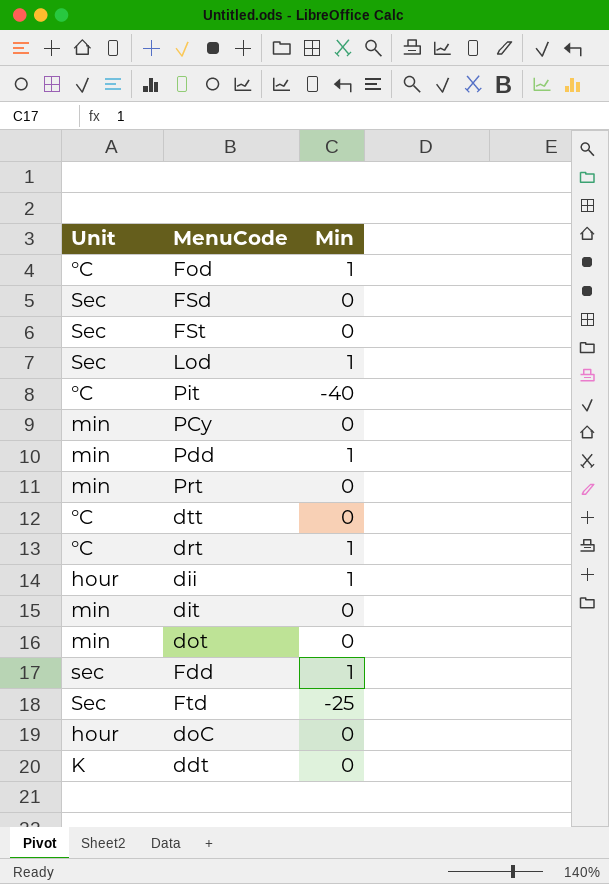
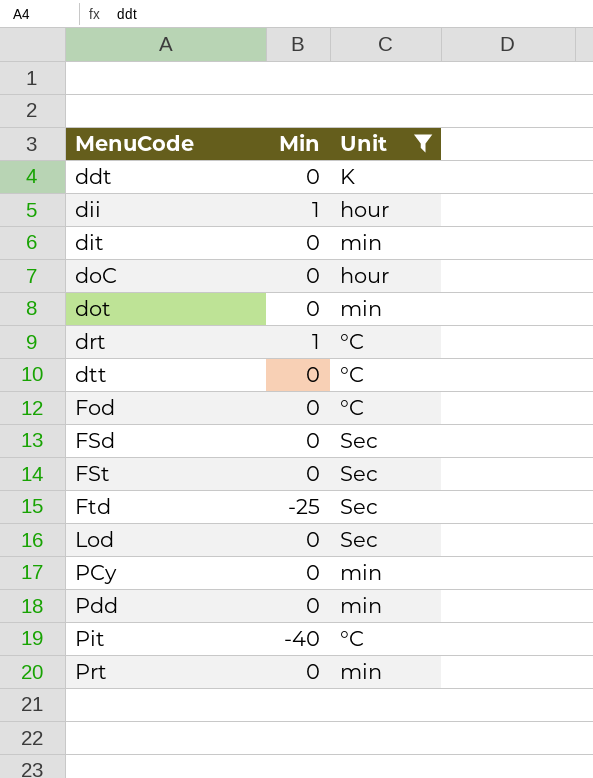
filter: none -> Unit != sec
row order: none -> MenuCode ascending
column Unit | position: 1 -> 3
Fod | Min: 1 -> 0
Lod | Min: 1 -> 0
Pdd | Min: 1 -> 0

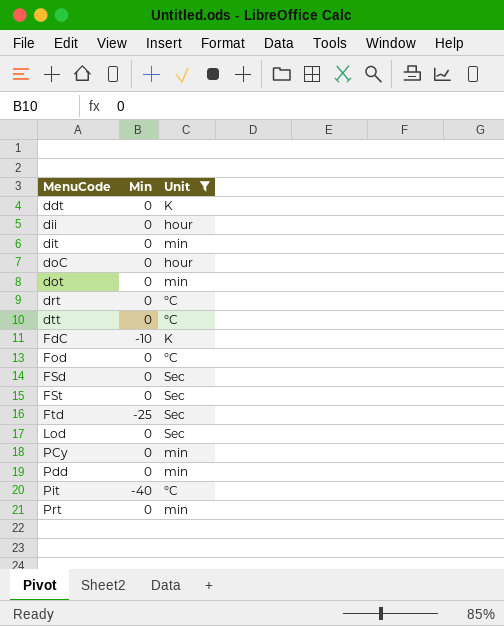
dii | Min: 1 -> 0
drt | Min: 1 -> 0
row FdC: none -> -10 | K

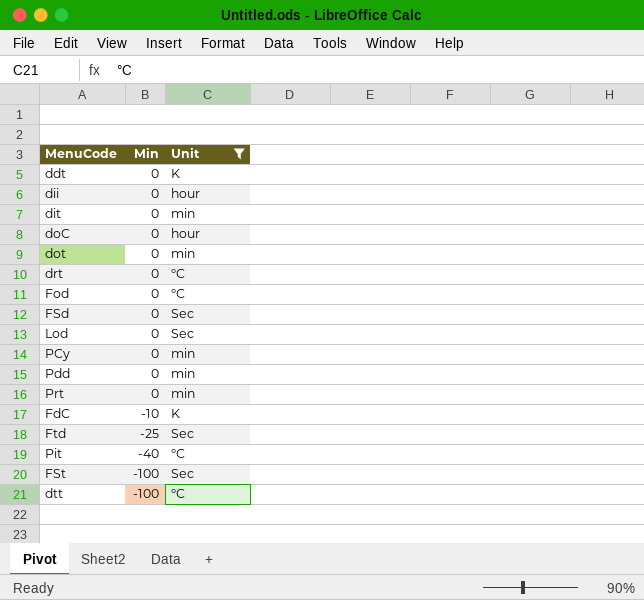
row order: MenuCode ascending -> Min descending
FSt | Min: 0 -> -100
dtt | Min: 0 -> -100

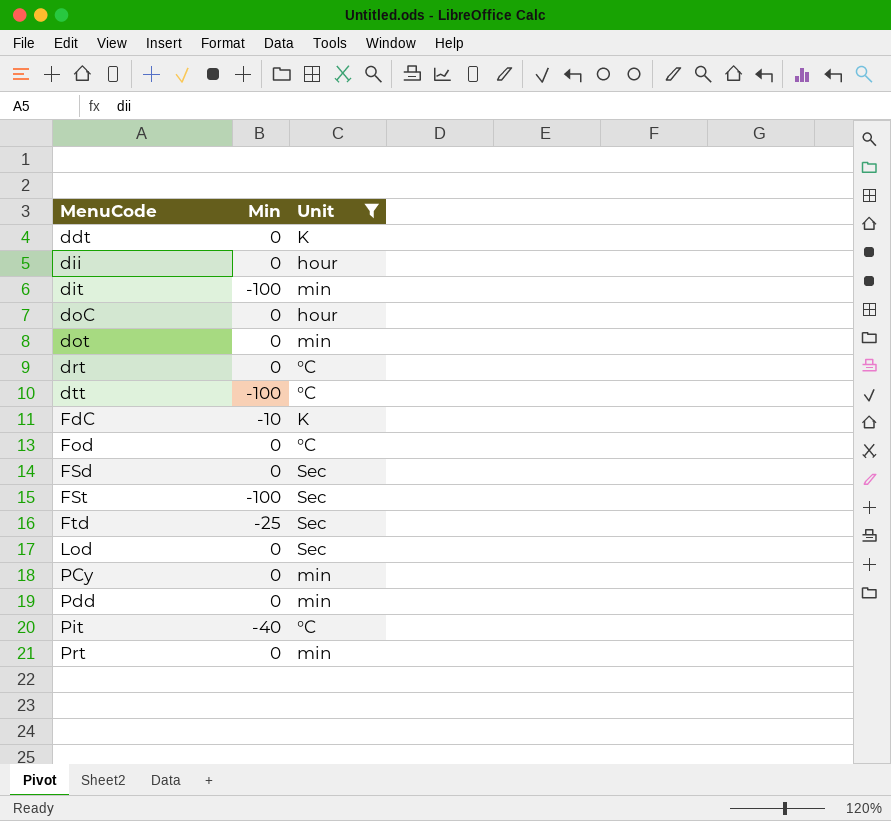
row order: Min descending -> MenuCode ascending
dit | Min: 0 -> -100

